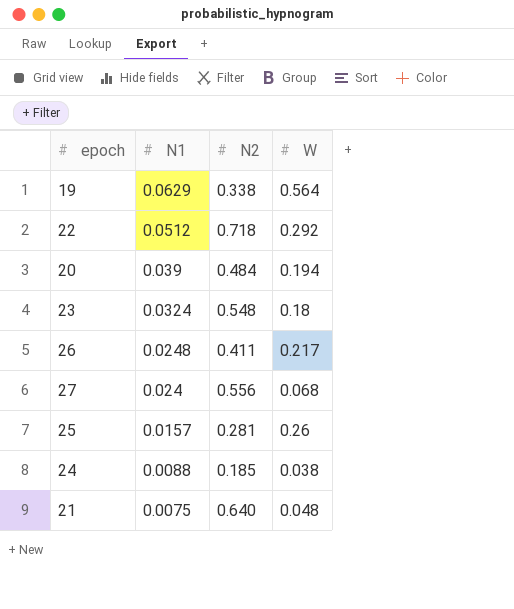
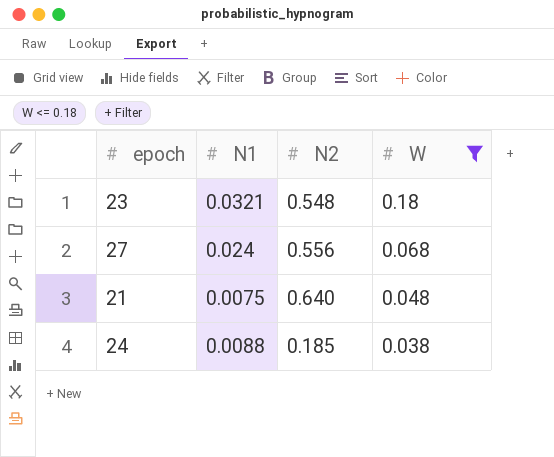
filter: none -> W <= 0.18
row order: N1 descending -> W descending
23 | N1: 0.0324 -> 0.0321

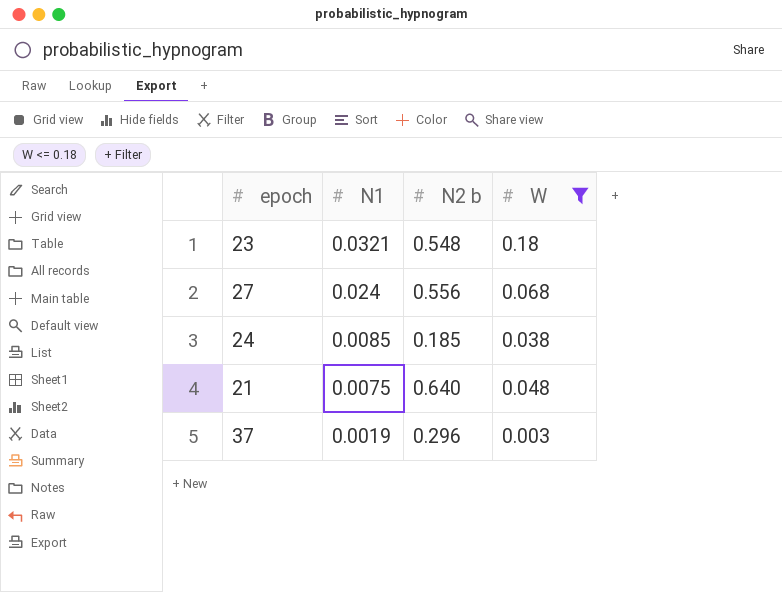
row order: W descending -> N1 descending
column name: N2 -> N2 b
24 | N1: 0.0088 -> 0.0085
row 37: none -> 0.0019 | 0.296 | 0.003

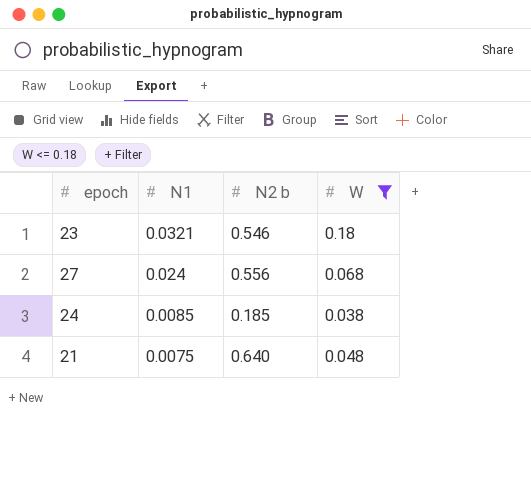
row 37: 0.0019 | 0.296 | 0.003 -> none
23 | N2 b: 0.548 -> 0.546

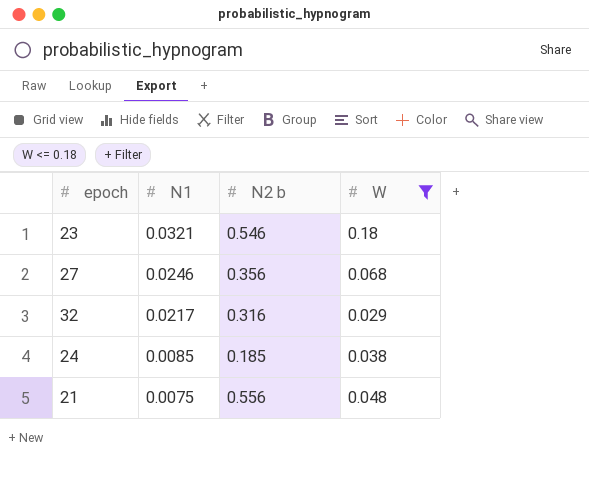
27 | N1: 0.024 -> 0.0246
27 | N2 b: 0.556 -> 0.356
row 32: none -> 0.0217 | 0.316 | 0.029
21 | N2 b: 0.640 -> 0.556

